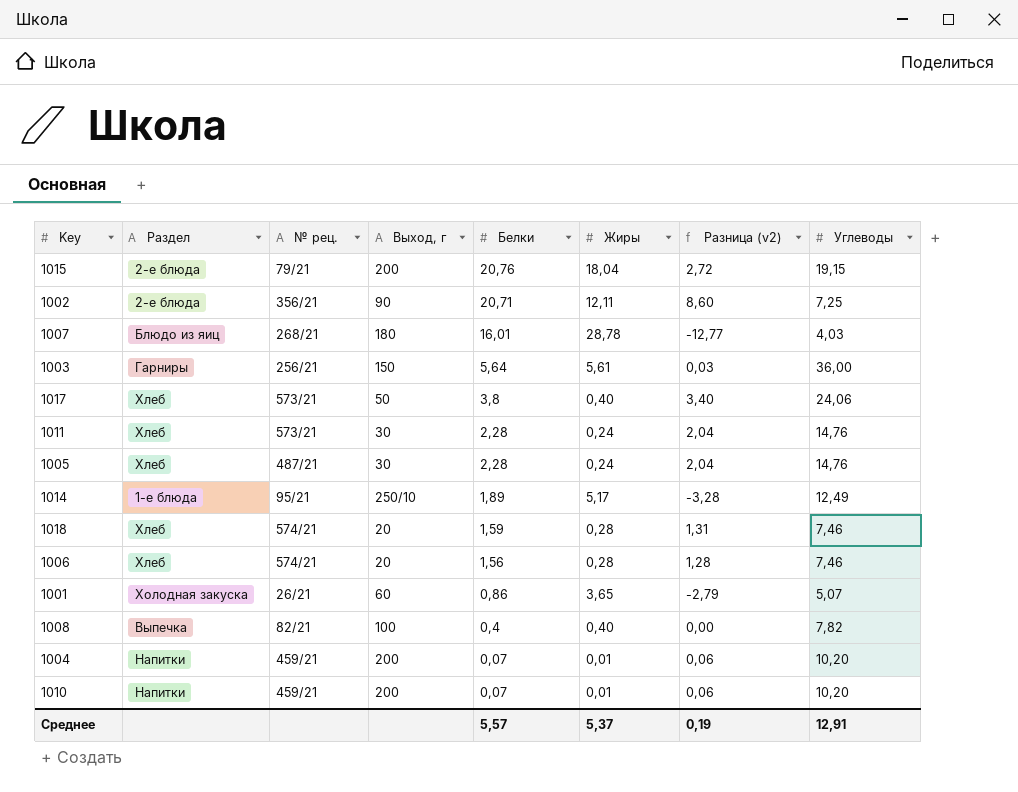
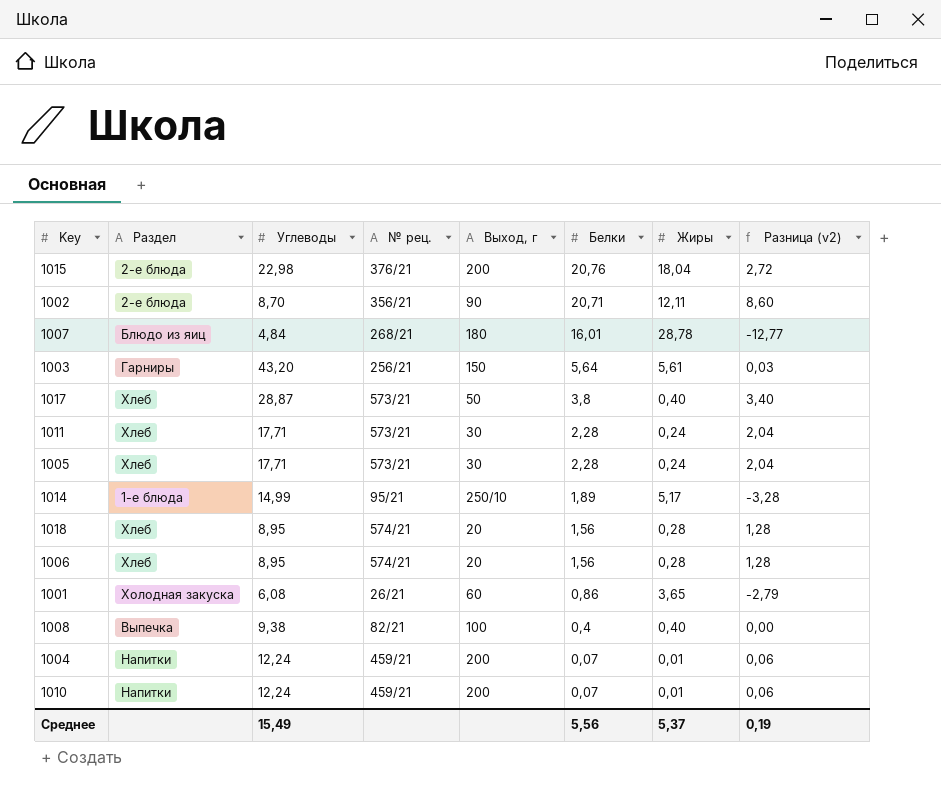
column Углеводы | position: 8 -> 3
1015 | Углеводы: 19,15 -> 22,98
1015 | № рец.: 79/21 -> 376/21
1002 | Углеводы: 7,25 -> 8,70
1007 | Углеводы: 4,03 -> 4,84
1003 | Углеводы: 36,00 -> 43,20
1017 | Углеводы: 24,06 -> 28,87
1011 | Углеводы: 14,76 -> 17,71
1005 | Углеводы: 14,76 -> 17,71
1005 | № рец.: 487/21 -> 573/21
1014 | Углеводы: 12,49 -> 14,99
1018 | Углеводы: 7,46 -> 8,95
1018 | Белки: 1,59 -> 1,56
1018 | Разница (v2): 1,31 -> 1,28
1006 | Углеводы: 7,46 -> 8,95
1001 | Углеводы: 5,07 -> 6,08
1008 | Углеводы: 7,82 -> 9,38
1004 | Углеводы: 10,20 -> 12,24
1010 | Углеводы: 10,20 -> 12,24
Среднее | Углеводы: 12,91 -> 15,49
Среднее | Белки: 5,57 -> 5,56

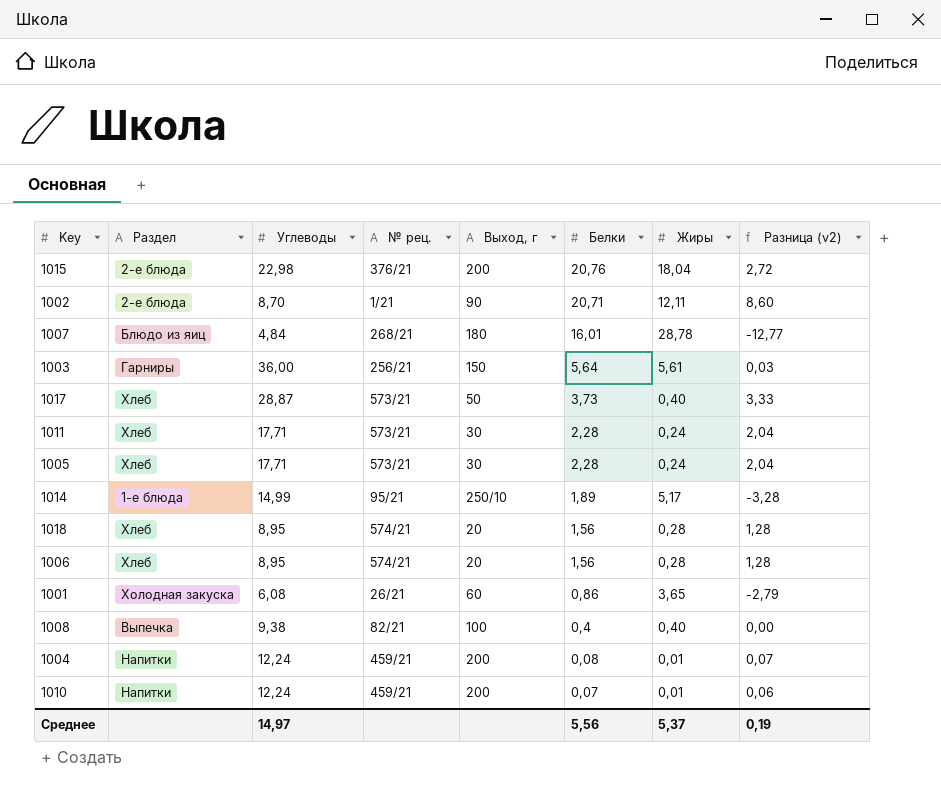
1002 | № рец.: 356/21 -> 1/21
1003 | Углеводы: 43,20 -> 36,00
1017 | Белки: 3,8 -> 3,73
1017 | Разница (v2): 3,40 -> 3,33
1004 | Белки: 0,07 -> 0,08
1004 | Разница (v2): 0,06 -> 0,07
Среднее | Углеводы: 15,49 -> 14,97

